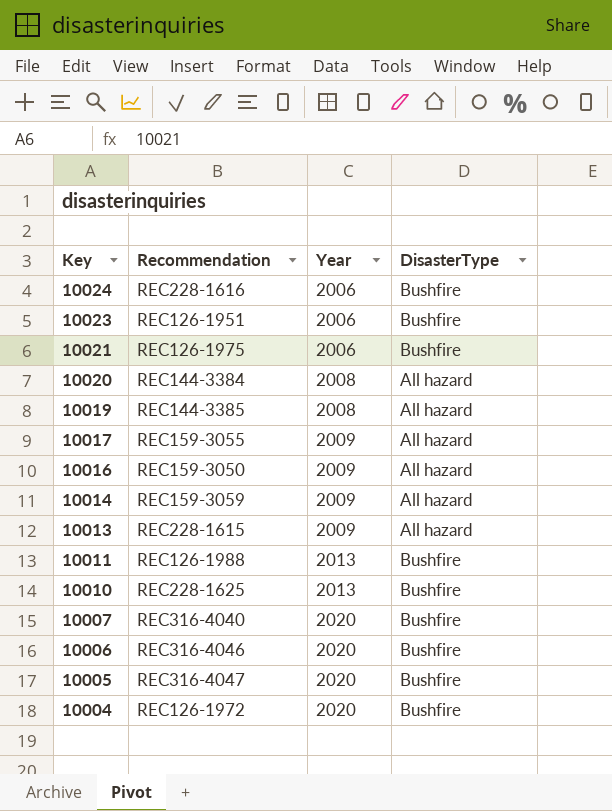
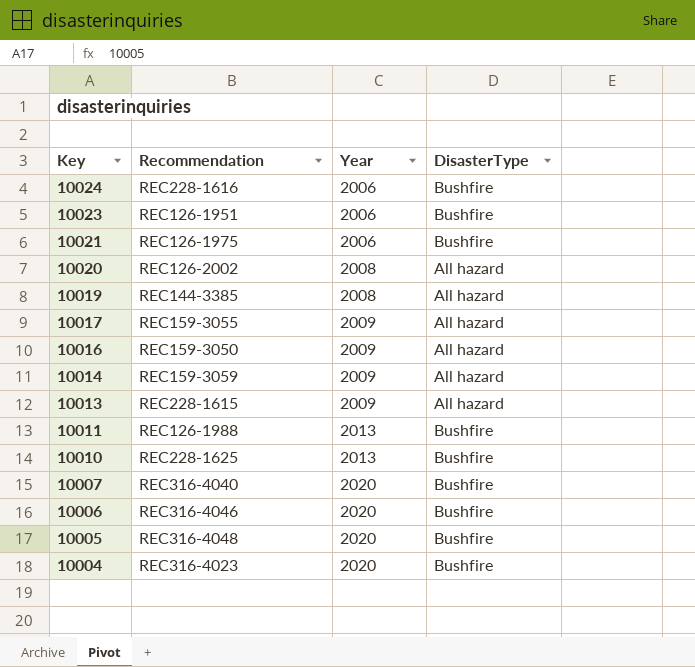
10020 | Recommendation: REC144-3384 -> REC126-2002
10005 | Recommendation: REC316-4047 -> REC316-4048
10004 | Recommendation: REC126-1972 -> REC316-4023

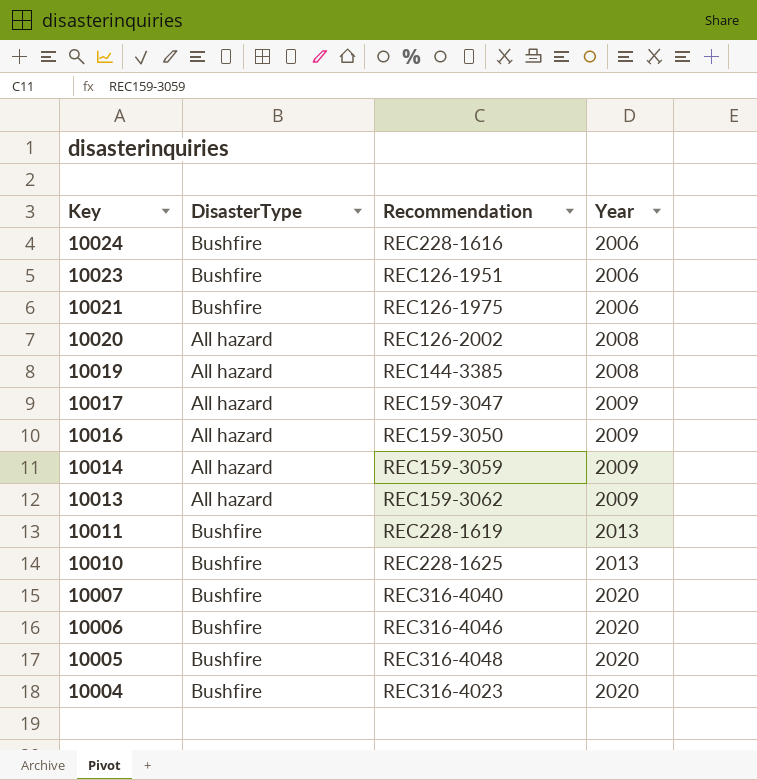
column DisasterType | position: 4 -> 2
10017 | Recommendation: REC159-3055 -> REC159-3047
10013 | Recommendation: REC228-1615 -> REC159-3062
10011 | Recommendation: REC126-1988 -> REC228-1619

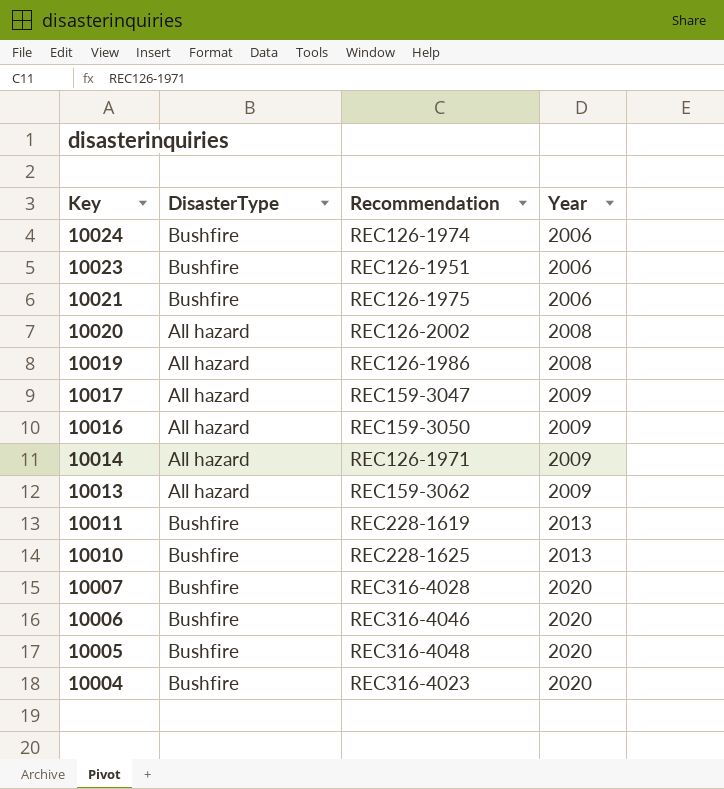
10024 | Recommendation: REC228-1616 -> REC126-1974
10019 | Recommendation: REC144-3385 -> REC126-1986
10014 | Recommendation: REC159-3059 -> REC126-1971
10007 | Recommendation: REC316-4040 -> REC316-4028

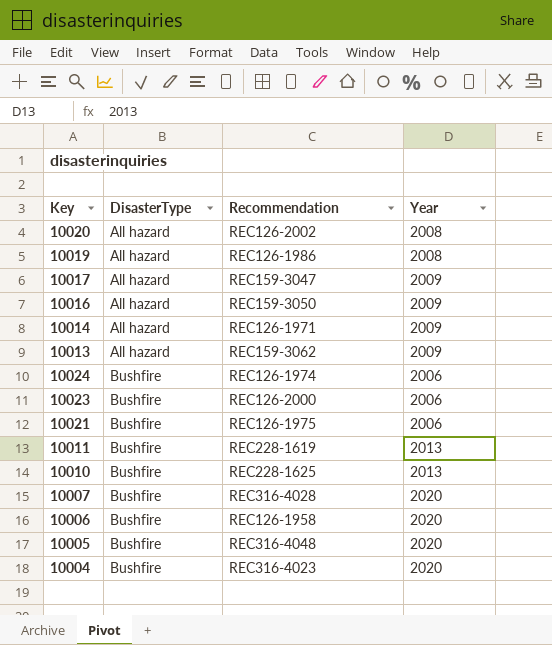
row order: Key descending -> DisasterType ascending
10023 | Recommendation: REC126-1951 -> REC126-2000
10006 | Recommendation: REC316-4046 -> REC126-1958

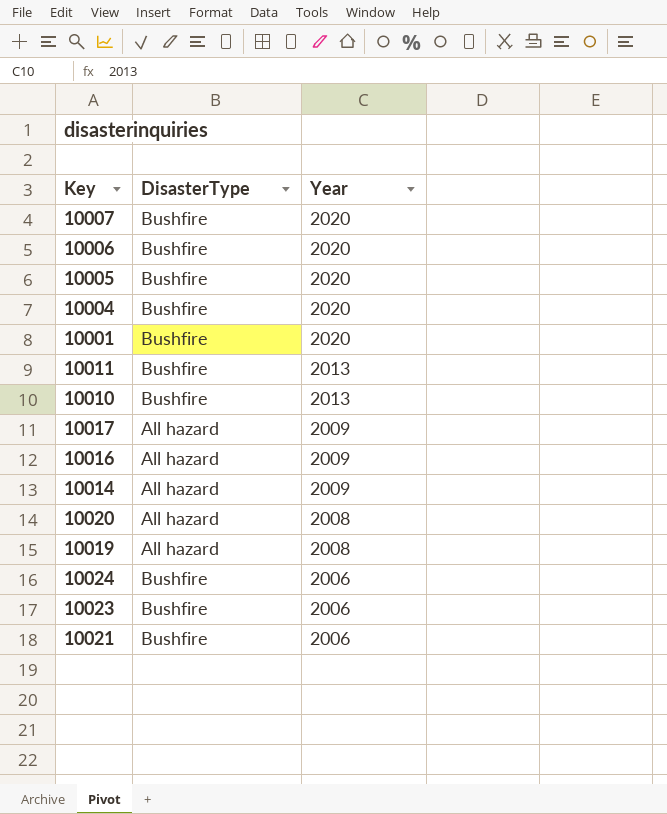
row order: DisasterType ascending -> Year descending
column Recommendation | position: 3 -> none
row 10013: All hazard | REC159-3062 | 2009 -> none
row 10001: none -> Bushfire | 2020

